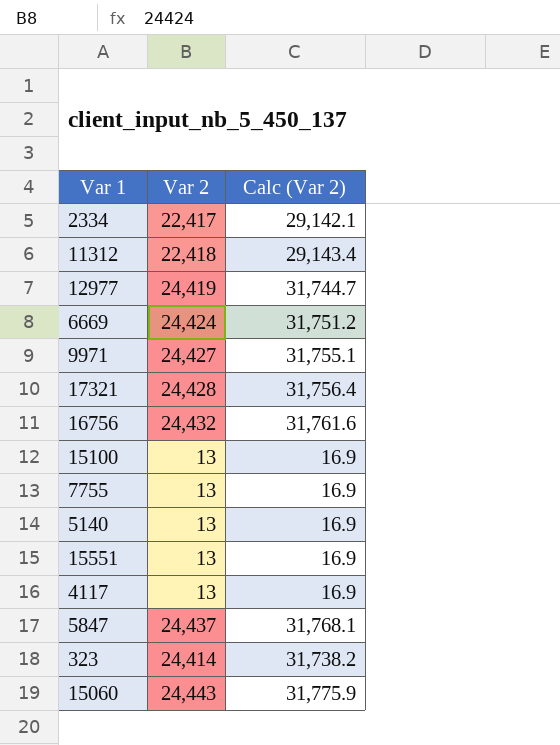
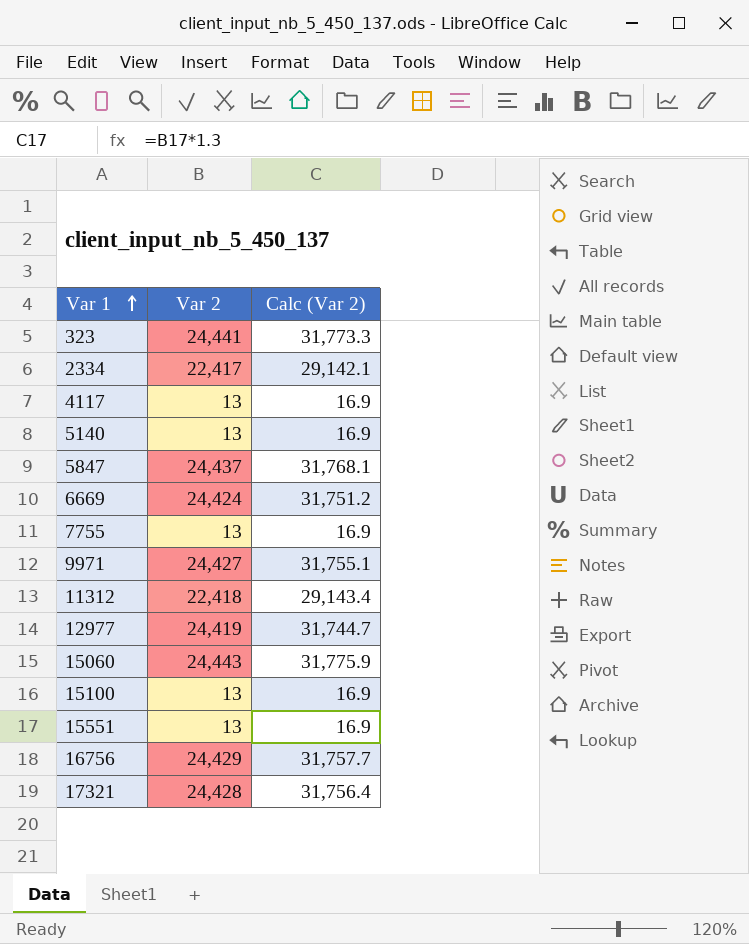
row order: none -> Var 1 ascending
323 | Var 2: 24,414 -> 24,441
323 | Calc (Var 2): 31,738.2 -> 31,773.3
16756 | Var 2: 24,432 -> 24,429
16756 | Calc (Var 2): 31,761.6 -> 31,757.7

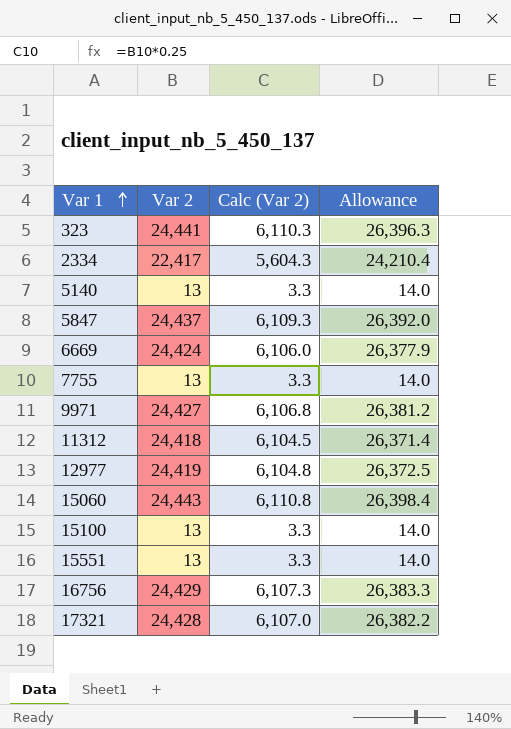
column Calc (Var 2) | formula: [Var 2] * 1.3 -> [Var 2] * 0.25
column Allowance | formula: none -> [Var 2] * 1.08
row 4117: 13 | 16.9 -> none
11312 | Var 2: 22,418 -> 24,418

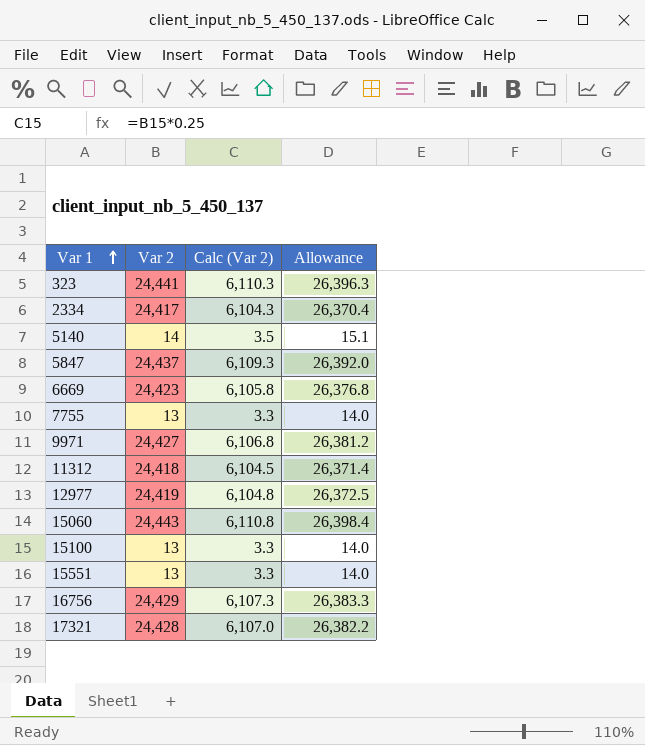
2334 | Var 2: 22,417 -> 24,417
2334 | Calc (Var 2): 5,604.3 -> 6,104.3
2334 | Allowance: 24,210.4 -> 26,370.4
5140 | Var 2: 13 -> 14
5140 | Calc (Var 2): 3.3 -> 3.5
5140 | Allowance: 14.0 -> 15.1
6669 | Var 2: 24,424 -> 24,423
6669 | Calc (Var 2): 6,106.0 -> 6,105.8
6669 | Allowance: 26,377.9 -> 26,376.8

